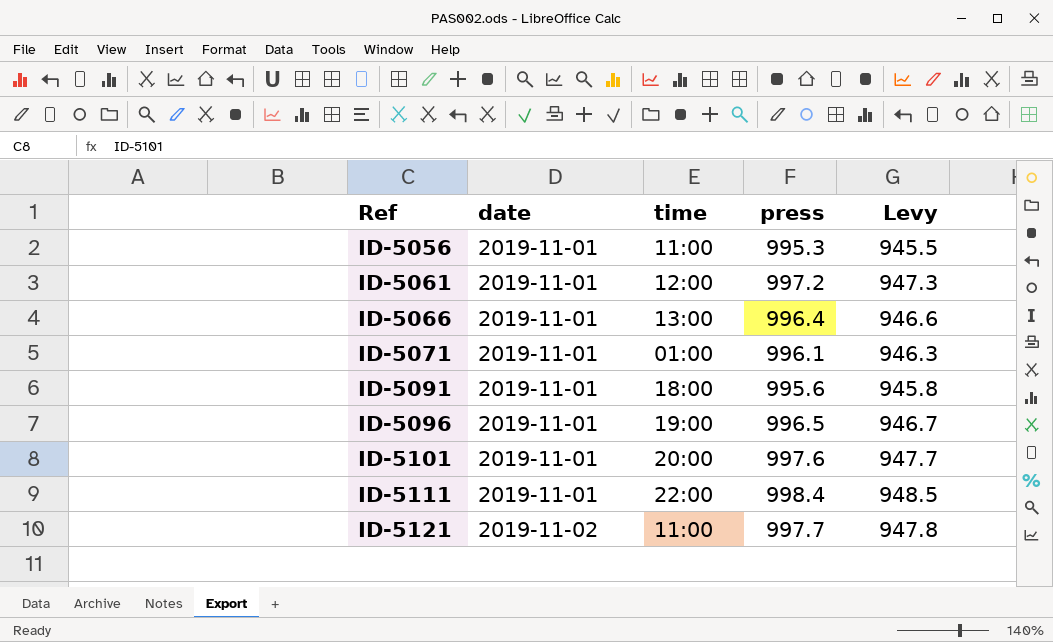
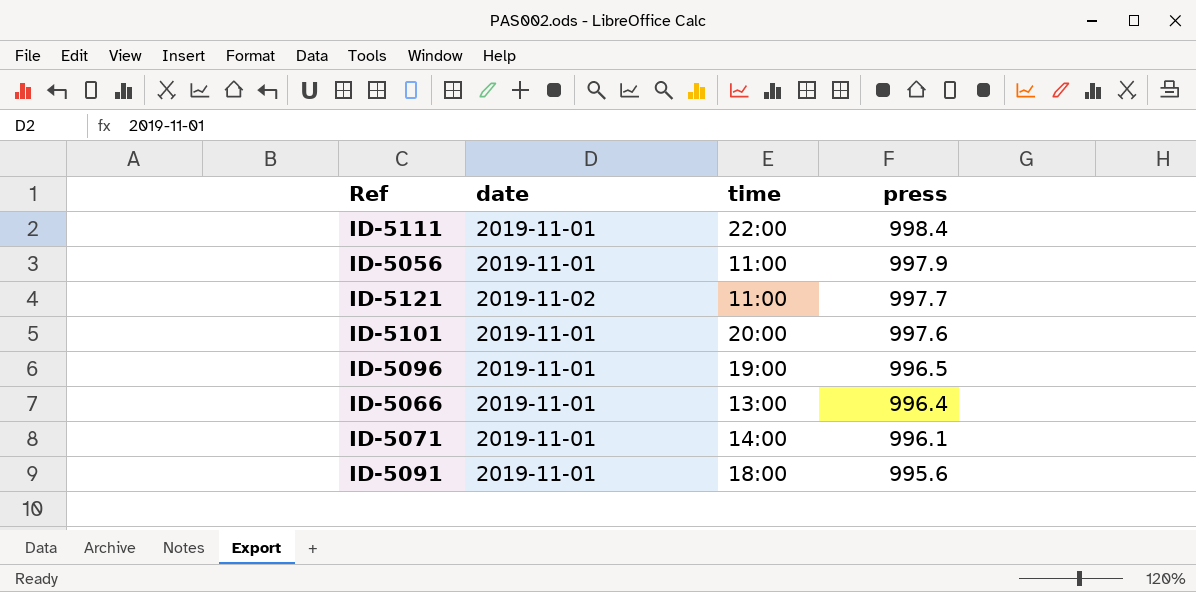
row order: Ref ascending -> press descending
column Levy | formula: [press] * 0.95 -> none
row ID-5061: 2019-11-01 | 12:00 | 997.2 | 947.3 -> none
ID-5056 | press: 995.3 -> 997.9
ID-5071 | time: 01:00 -> 14:00

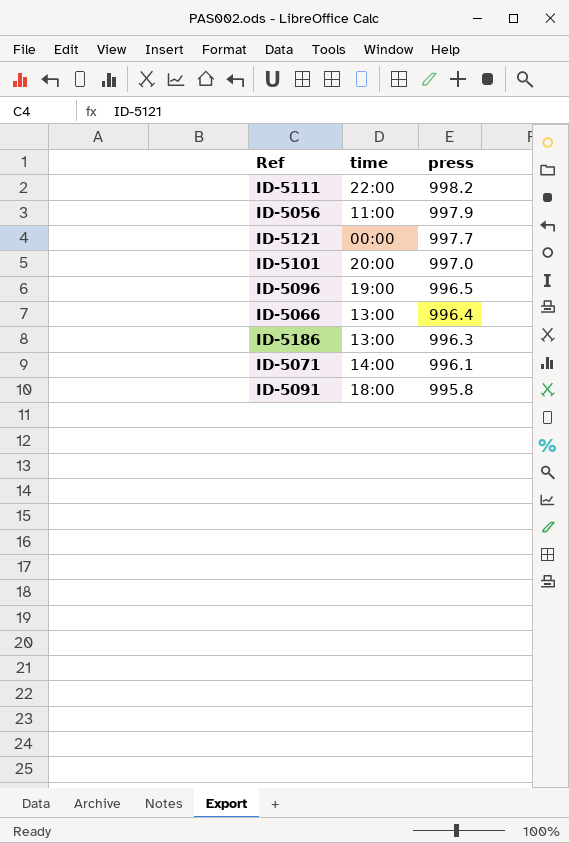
column date | position: 2 -> none
ID-5111 | press: 998.4 -> 998.2
ID-5121 | time: 11:00 -> 00:00
ID-5101 | press: 997.6 -> 997.0
row ID-5186: none -> 13:00 | 996.3
ID-5091 | press: 995.6 -> 995.8

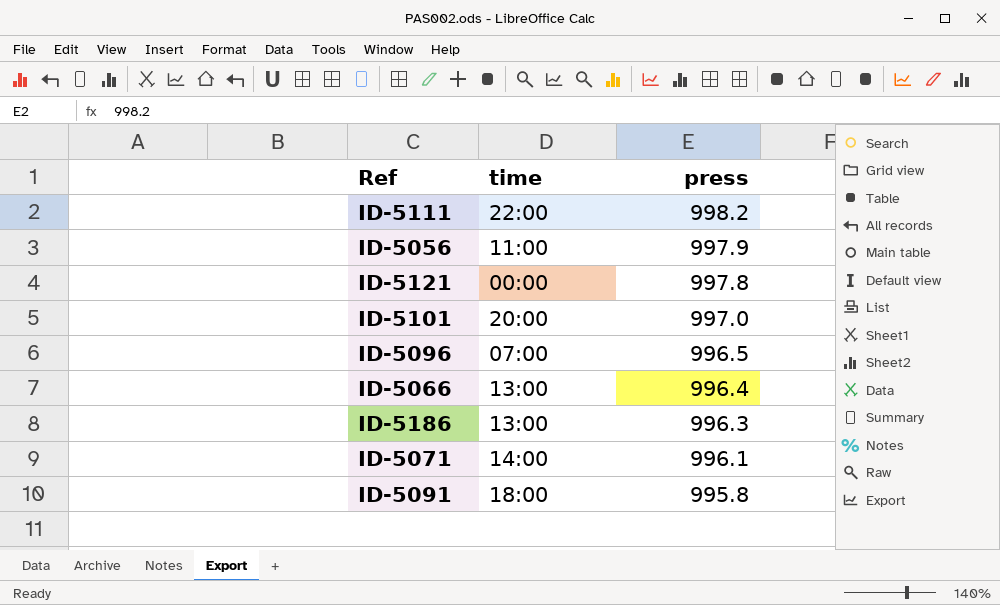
ID-5121 | press: 997.7 -> 997.8
ID-5096 | time: 19:00 -> 07:00

